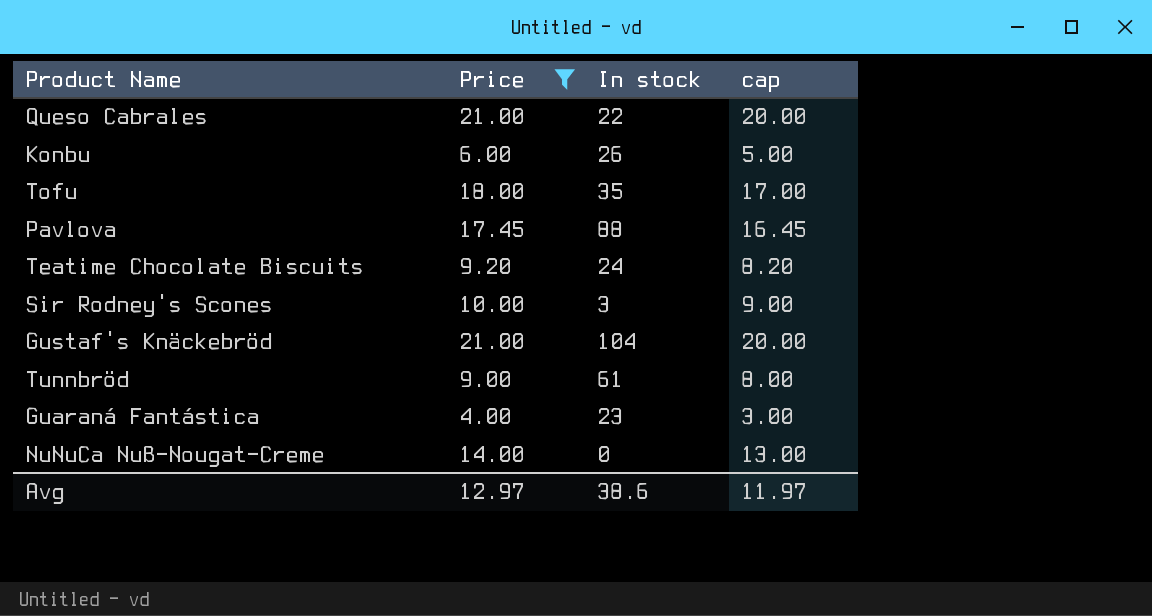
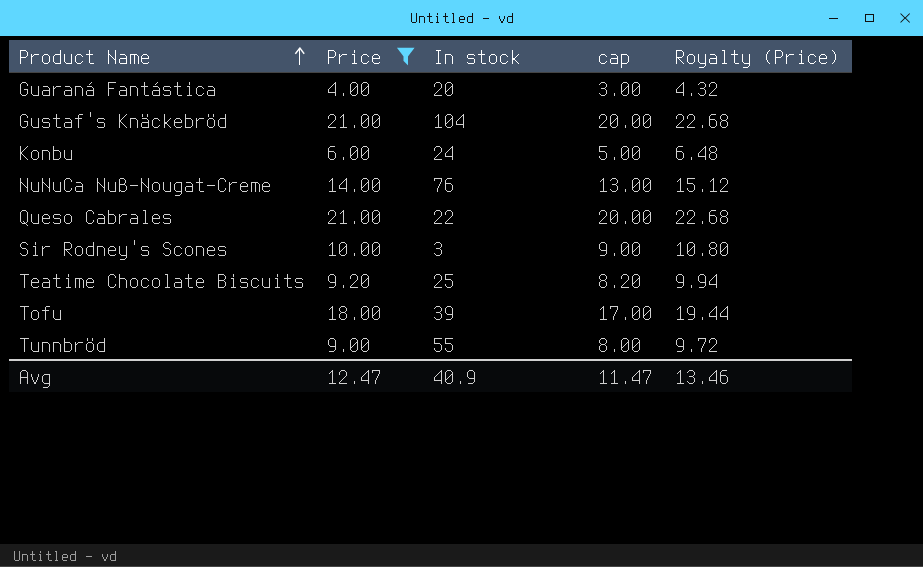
row order: none -> Product Name ascending
column Royalty (Price) | formula: none -> [Price] * 1.08
row Pavlova: 17.45 | 88 | 16.45 -> none
Guaraná Fantástica | In stock: 23 -> 20
Konbu | In stock: 26 -> 24
NuNuCa Nuß-Nougat-Creme | In stock: 0 -> 76
Teatime Chocolate Biscuits | In stock: 24 -> 25
Tofu | In stock: 35 -> 39
Tunnbröd | In stock: 61 -> 55
Avg | Price: 12.97 -> 12.47
Avg | In stock: 38.6 -> 40.9
Avg | cap: 11.97 -> 11.47

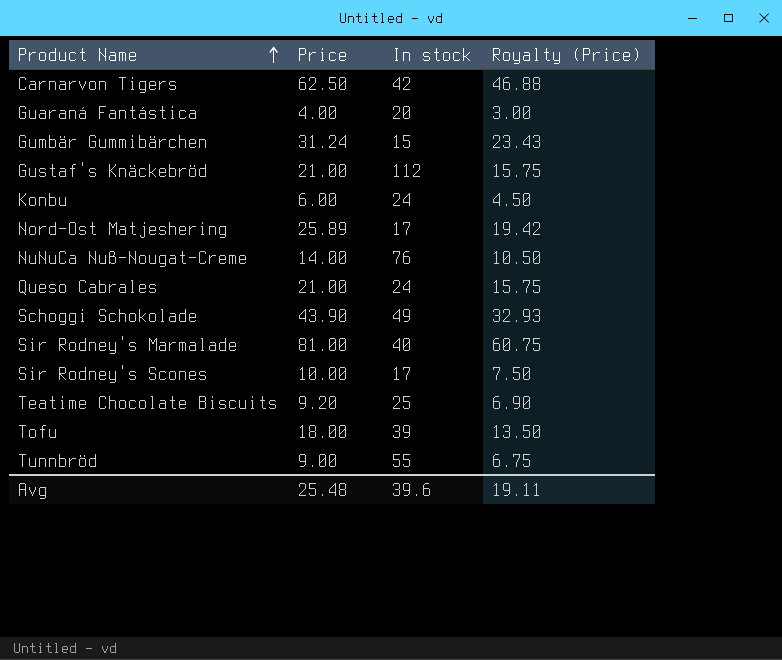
filter: Price <= 21.00 -> none
column cap | formula: [Price] - 1 -> none
column Royalty (Price) | formula: [Price] * 1.08 -> [Price] * 0.75
Gustaf's Knäckebröd | In stock: 104 -> 112
Queso Cabrales | In stock: 22 -> 24
Sir Rodney's Scones | In stock: 3 -> 17
Avg | Price: 12.47 -> 25.48
Avg | In stock: 40.9 -> 39.6
Avg | Royalty (Price): 13.46 -> 19.11

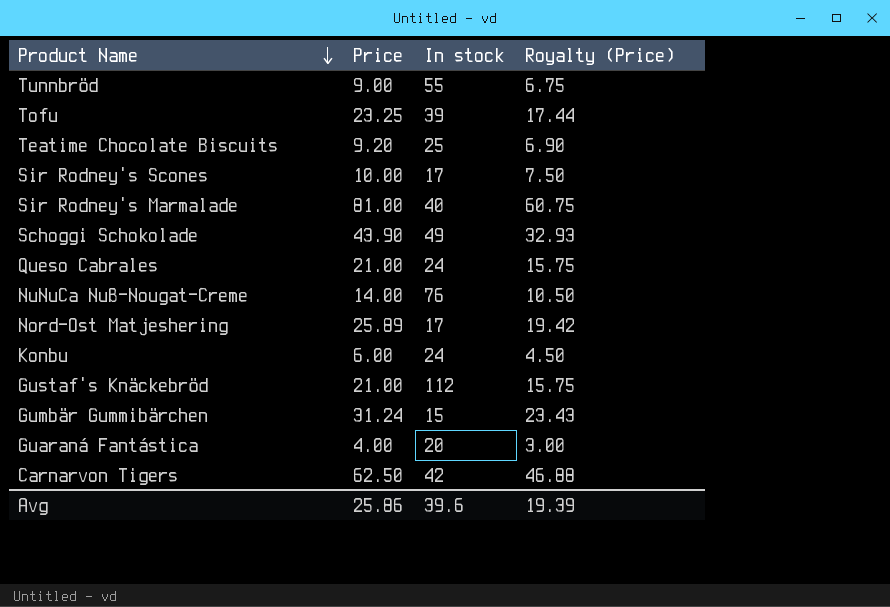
row order: Product Name ascending -> Product Name descending
Tofu | Price: 18.00 -> 23.25
Tofu | Royalty (Price): 13.50 -> 17.44
Avg | Price: 25.48 -> 25.86
Avg | Royalty (Price): 19.11 -> 19.39

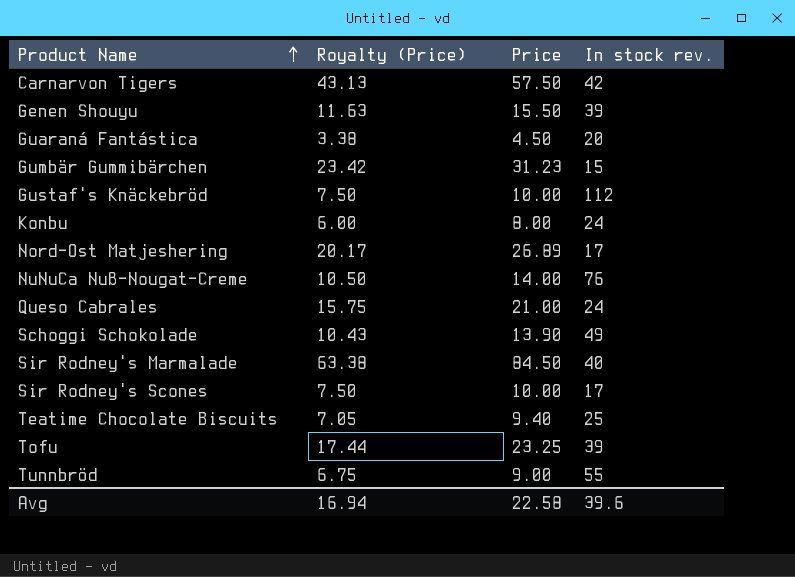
row order: Product Name descending -> Product Name ascending
column Royalty (Price) | position: 4 -> 2
column name: In stock -> In stock rev.
Carnarvon Tigers | Royalty (Price): 46.88 -> 43.13
Carnarvon Tigers | Price: 62.50 -> 57.50
row Genen Shouyu: none -> 11.63 | 15.50 | 39
Guaraná Fantástica | Royalty (Price): 3.00 -> 3.38
Guaraná Fantástica | Price: 4.00 -> 4.50
Gumbär Gummibärchen | Royalty (Price): 23.43 -> 23.42
Gumbär Gummibärchen | Price: 31.24 -> 31.23
Gustaf's Knäckebröd | Royalty (Price): 15.75 -> 7.50
Gustaf's Knäckebröd | Price: 21.00 -> 10.00
Konbu | Royalty (Price): 4.50 -> 6.00
Konbu | Price: 6.00 -> 8.00
Nord-Ost Matjeshering | Royalty (Price): 19.42 -> 20.17
Nord-Ost Matjeshering | Price: 25.89 -> 26.89
Schoggi Schokolade | Royalty (Price): 32.93 -> 10.43
Schoggi Schokolade | Price: 43.90 -> 13.90
Sir Rodney's Marmalade | Royalty (Price): 60.75 -> 63.38
Sir Rodney's Marmalade | Price: 81.00 -> 84.50
Teatime Chocolate Biscuits | Royalty (Price): 6.90 -> 7.05
Teatime Chocolate Biscuits | Price: 9.20 -> 9.40
Avg | Royalty (Price): 19.39 -> 16.94
Avg | Price: 25.86 -> 22.58

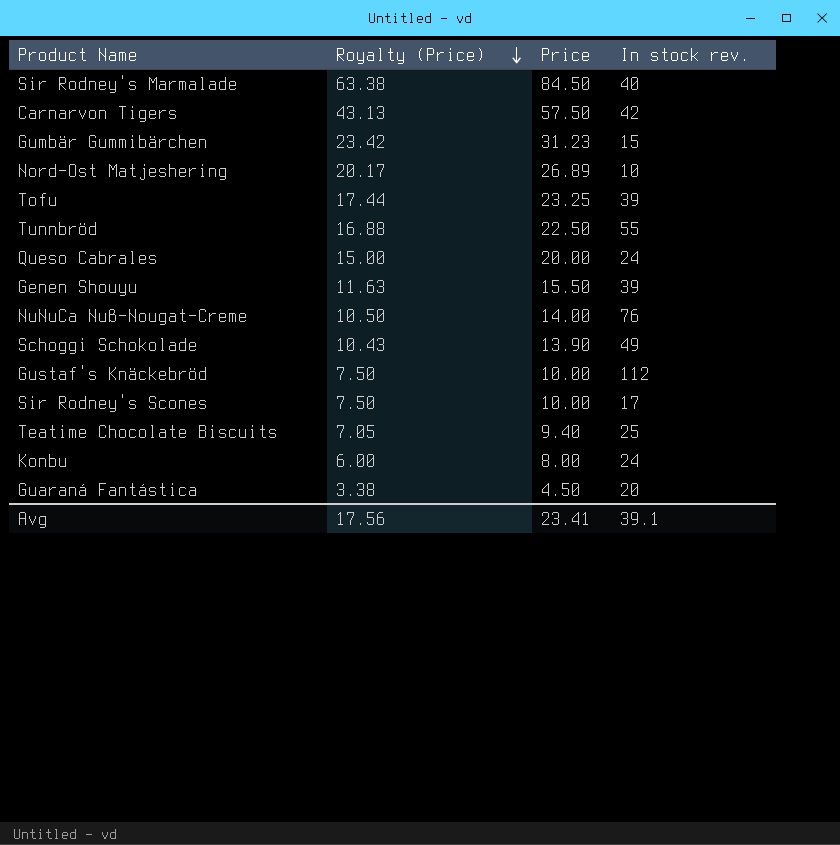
row order: Product Name ascending -> Royalty (Price) descending
Nord-Ost Matjeshering | In stock rev.: 17 -> 10
Tunnbröd | Royalty (Price): 6.75 -> 16.88
Tunnbröd | Price: 9.00 -> 22.50
Queso Cabrales | Royalty (Price): 15.75 -> 15.00
Queso Cabrales | Price: 21.00 -> 20.00
Avg | Royalty (Price): 16.94 -> 17.56
Avg | Price: 22.58 -> 23.41
Avg | In stock rev.: 39.6 -> 39.1

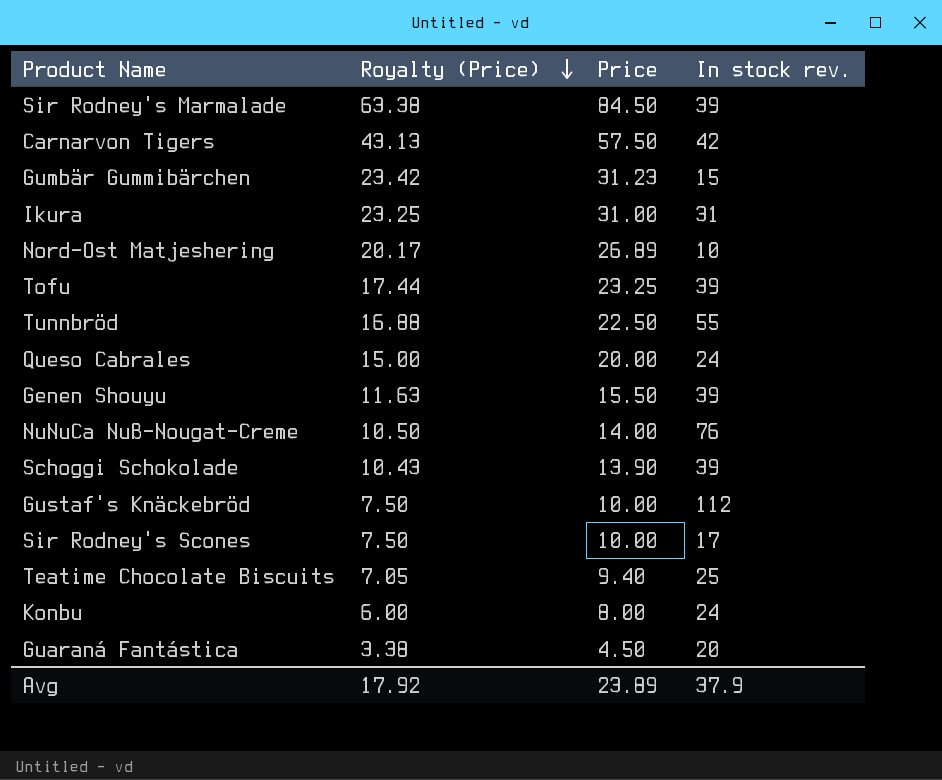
Sir Rodney's Marmalade | In stock rev.: 40 -> 39
row Ikura: none -> 23.25 | 31.00 | 31
Schoggi Schokolade | In stock rev.: 49 -> 39
Avg | Royalty (Price): 17.56 -> 17.92
Avg | Price: 23.41 -> 23.89
Avg | In stock rev.: 39.1 -> 37.9

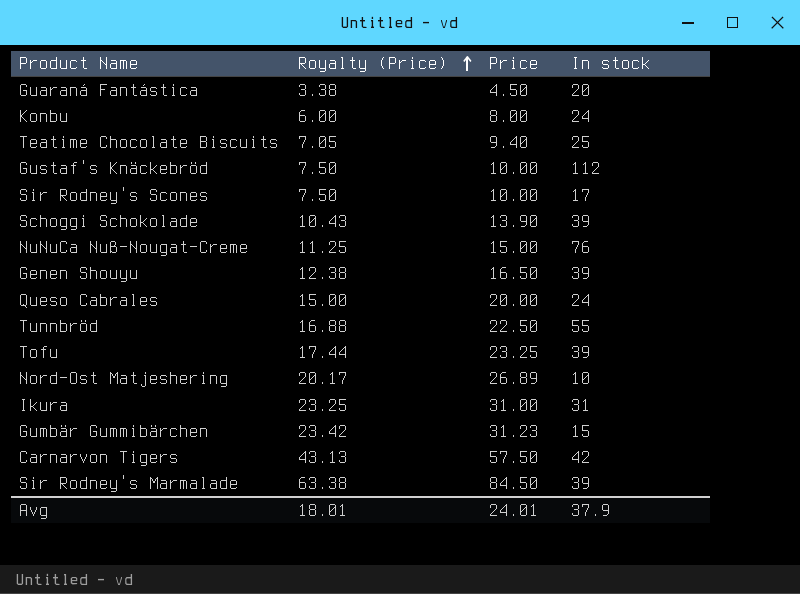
row order: Royalty (Price) descending -> Royalty (Price) ascending
column name: In stock rev. -> In stock
NuNuCa Nuß-Nougat-Creme | Royalty (Price): 10.50 -> 11.25
NuNuCa Nuß-Nougat-Creme | Price: 14.00 -> 15.00
Genen Shouyu | Royalty (Price): 11.63 -> 12.38
Genen Shouyu | Price: 15.50 -> 16.50
Avg | Royalty (Price): 17.92 -> 18.01
Avg | Price: 23.89 -> 24.01

